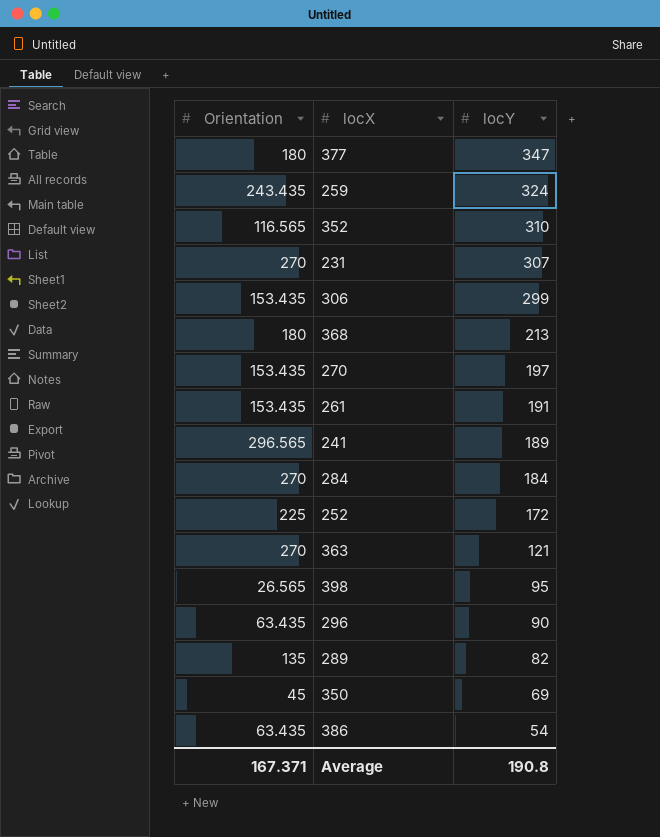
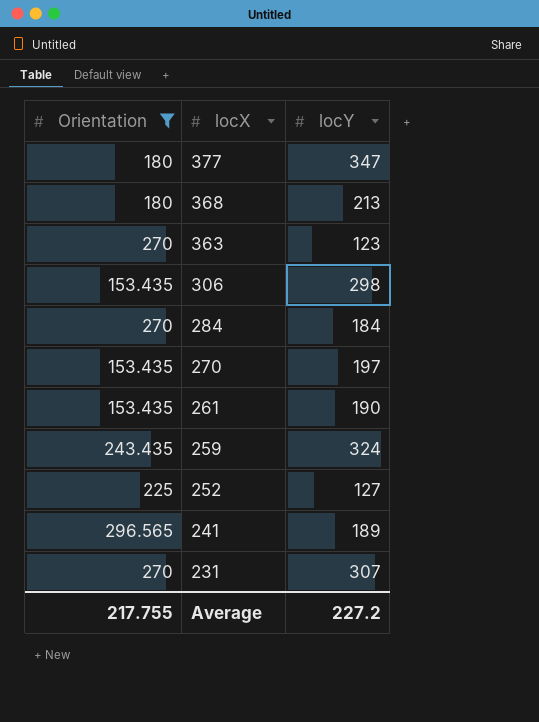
filter: none -> Orientation >= 153.435
row order: locY descending -> locX descending
363 | locY: 121 -> 123
306 | locY: 299 -> 298
261 | locY: 191 -> 190
252 | locY: 172 -> 127
Average | Orientation: 167.371 -> 217.755
Average | locY: 190.8 -> 227.2

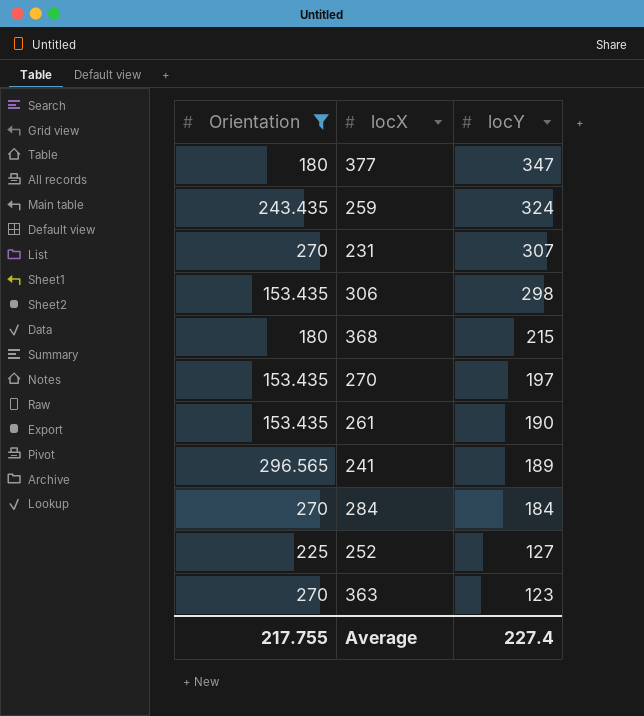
row order: locX descending -> locY descending
368 | locY: 213 -> 215
Average | locY: 227.2 -> 227.4

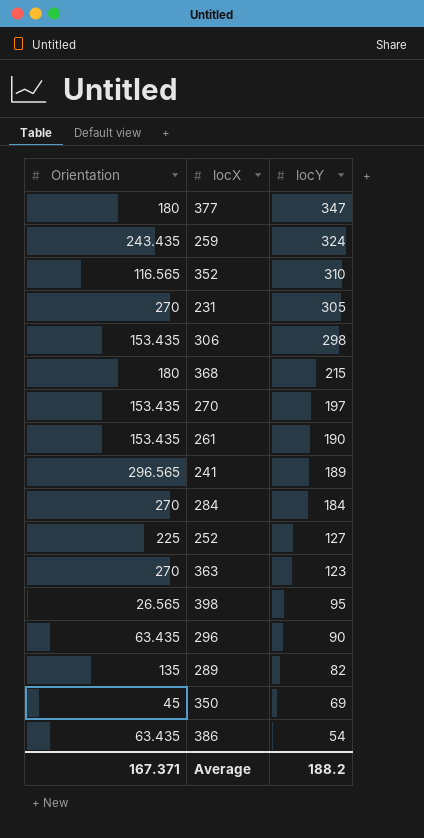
filter: Orientation >= 153.435 -> none
231 | locY: 307 -> 305
Average | Orientation: 217.755 -> 167.371
Average | locY: 227.4 -> 188.2

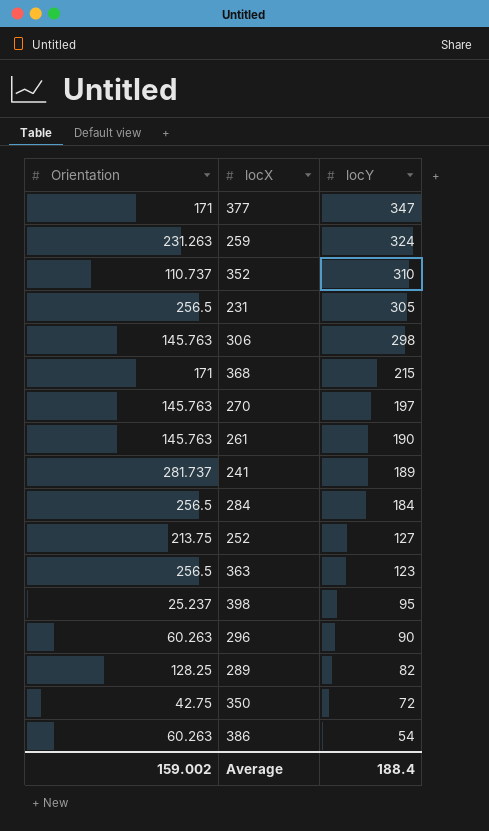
377 | Orientation: 180 -> 171
259 | Orientation: 243.435 -> 231.263
352 | Orientation: 116.565 -> 110.737
231 | Orientation: 270 -> 256.5
306 | Orientation: 153.435 -> 145.763
368 | Orientation: 180 -> 171
270 | Orientation: 153.435 -> 145.763
261 | Orientation: 153.435 -> 145.763
241 | Orientation: 296.565 -> 281.737
284 | Orientation: 270 -> 256.5
252 | Orientation: 225 -> 213.75
363 | Orientation: 270 -> 256.5
398 | Orientation: 26.565 -> 25.237
296 | Orientation: 63.435 -> 60.263
289 | Orientation: 135 -> 128.25
350 | Orientation: 45 -> 42.75
350 | locY: 69 -> 72
386 | Orientation: 63.435 -> 60.263
Average | Orientation: 167.371 -> 159.002
Average | locY: 188.2 -> 188.4

